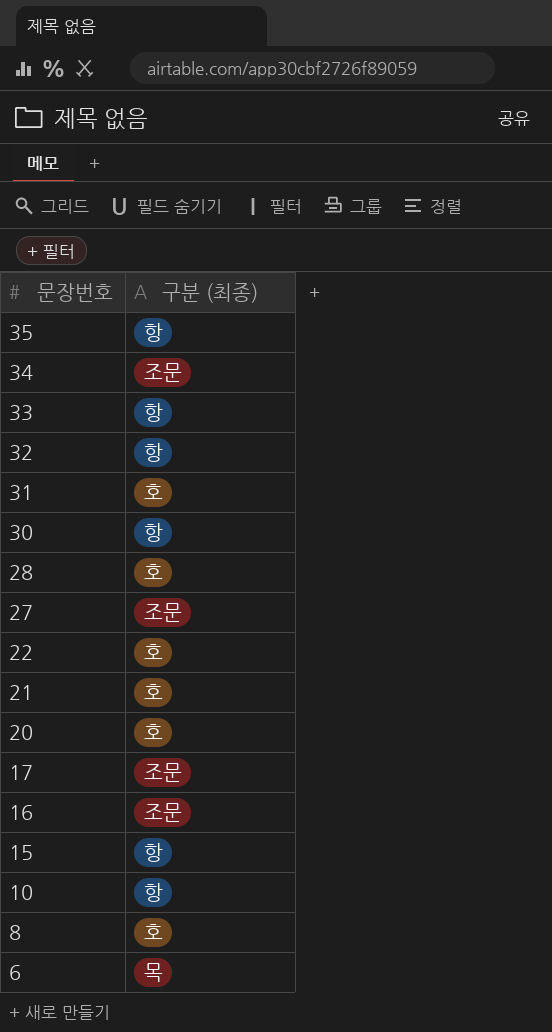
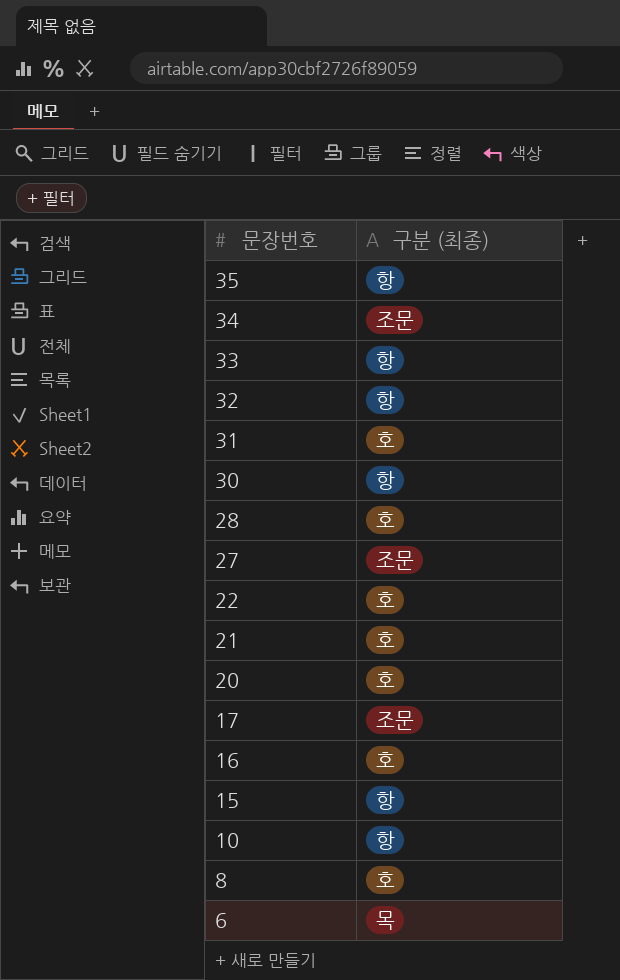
16 | 구분 (최종): 조문 -> 호

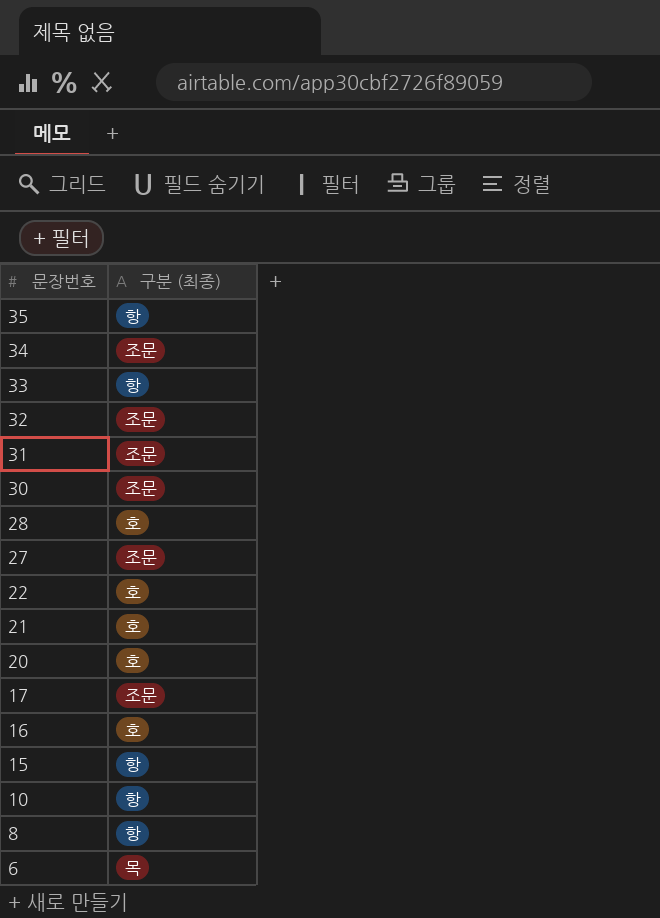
32 | 구분 (최종): 항 -> 조문
31 | 구분 (최종): 호 -> 조문
30 | 구분 (최종): 항 -> 조문
8 | 구분 (최종): 호 -> 항

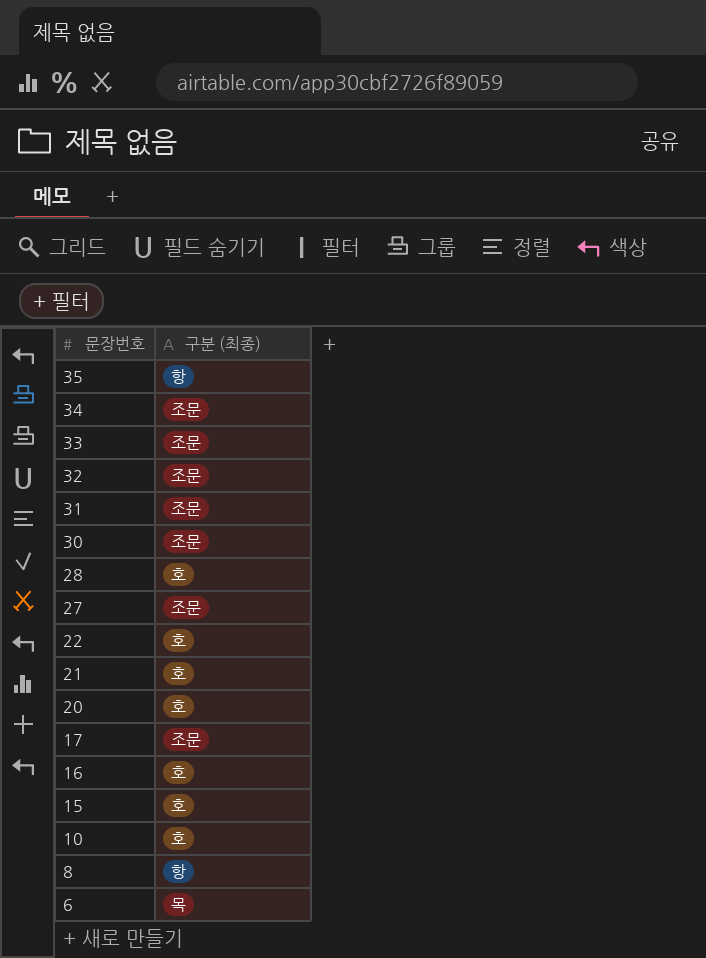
33 | 구분 (최종): 항 -> 조문
15 | 구분 (최종): 항 -> 호
10 | 구분 (최종): 항 -> 호

